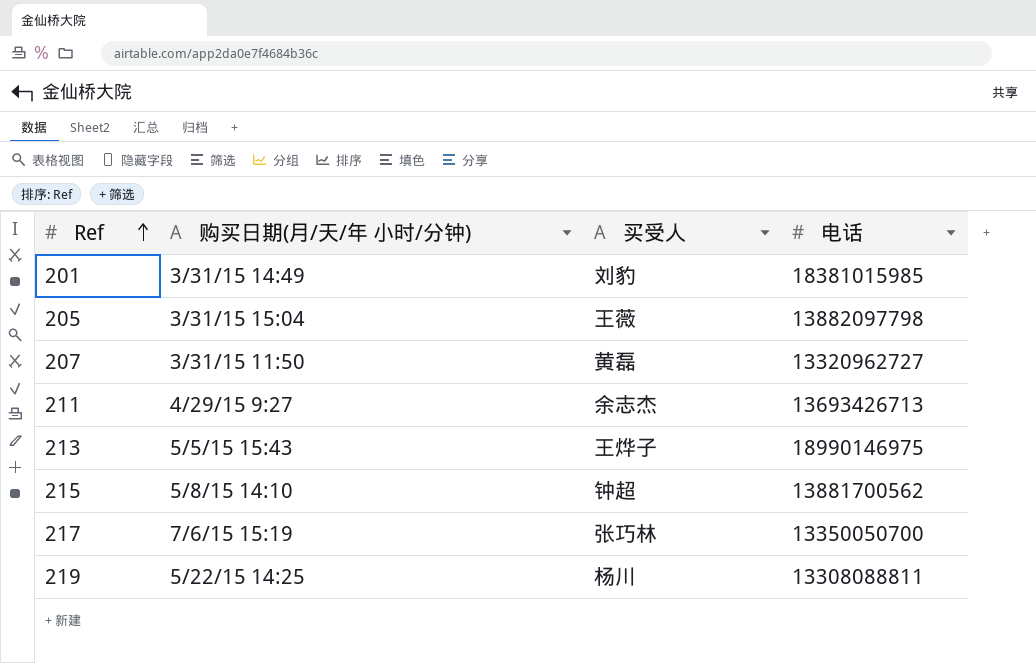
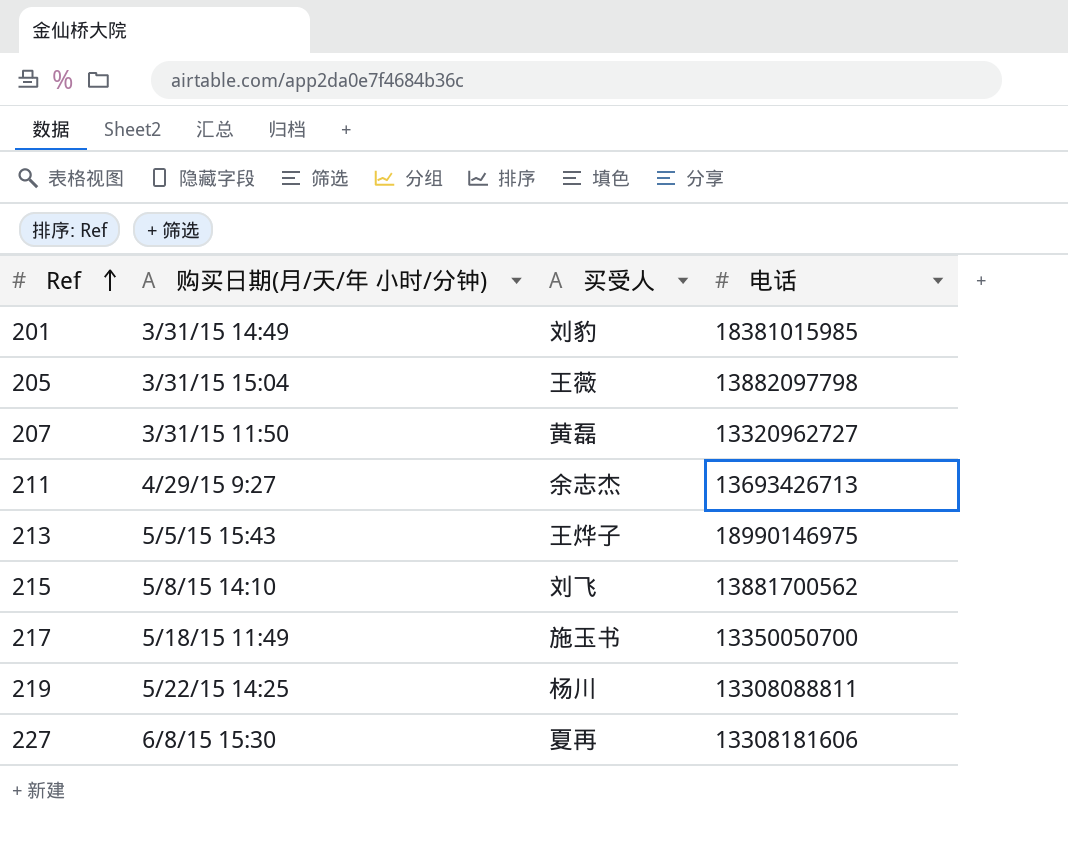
215 | 买受人: 钟超 -> 刘飞
217 | 购买日期(月/天/年 小时/分钟): 7/6/15 15:19 -> 5/18/15 11:49
217 | 买受人: 张巧林 -> 施玉书
row 227: none -> 6/8/15 15:30 | 夏再 | 13308181606

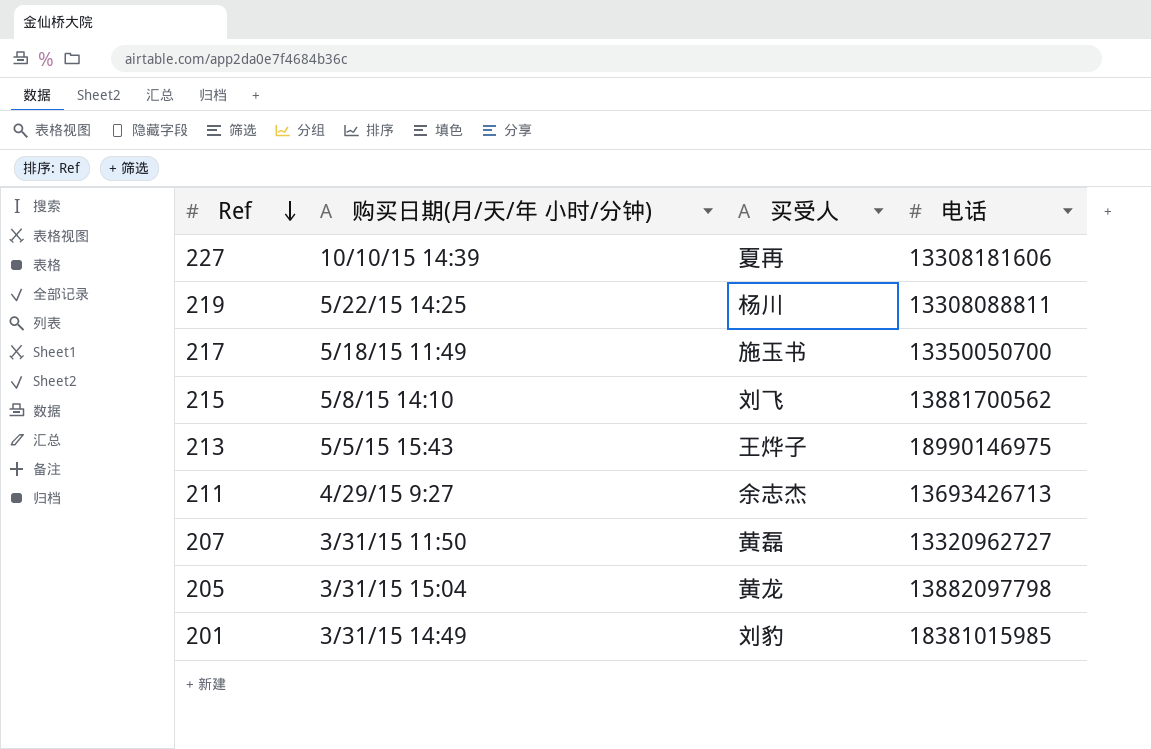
row order: Ref ascending -> Ref descending
227 | 购买日期(月/天/年 小时/分钟): 6/8/15 15:30 -> 10/10/15 14:39
205 | 买受人: 王薇 -> 黄龙

